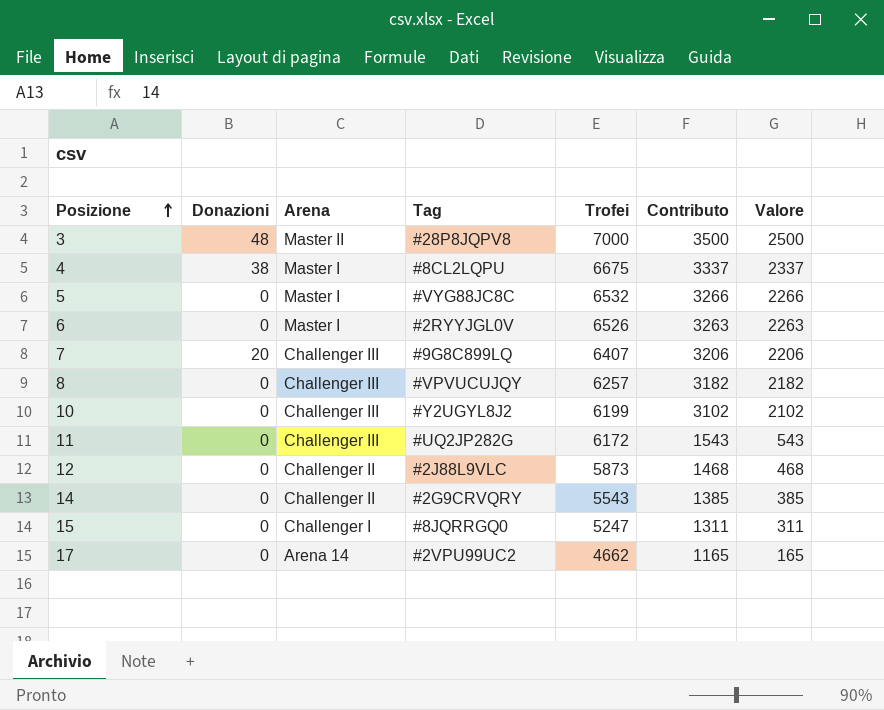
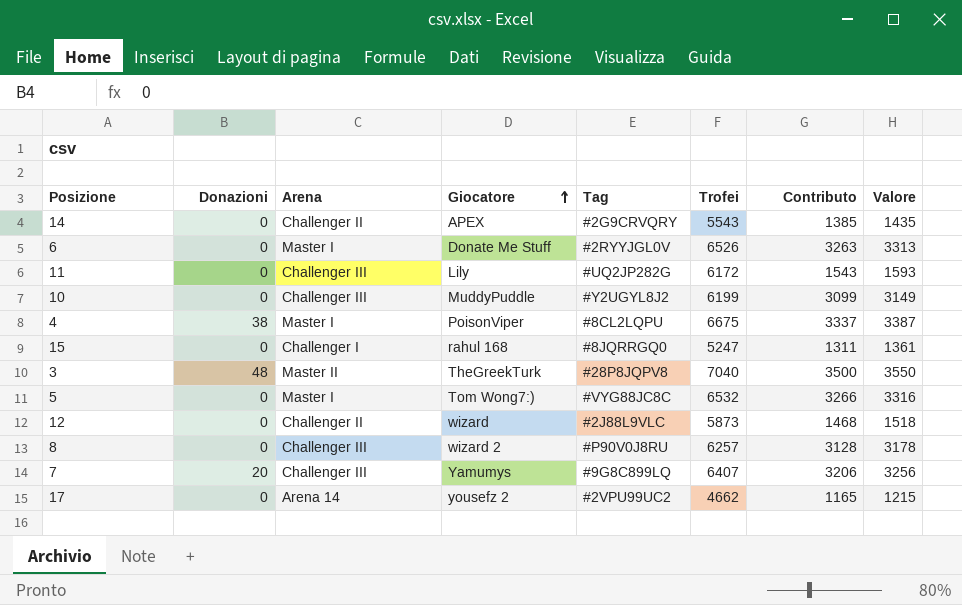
row order: Posizione ascending -> Giocatore ascending
column Giocatore | position: none -> 4
column Valore | formula: [Contributo] - 1000 -> [Contributo] + 50
10 | Contributo: 3102 -> 3099
3 | Trofei: 7000 -> 7040
8 | Tag: #VPVUCUJQY -> #P90V0J8RU
8 | Contributo: 3182 -> 3128

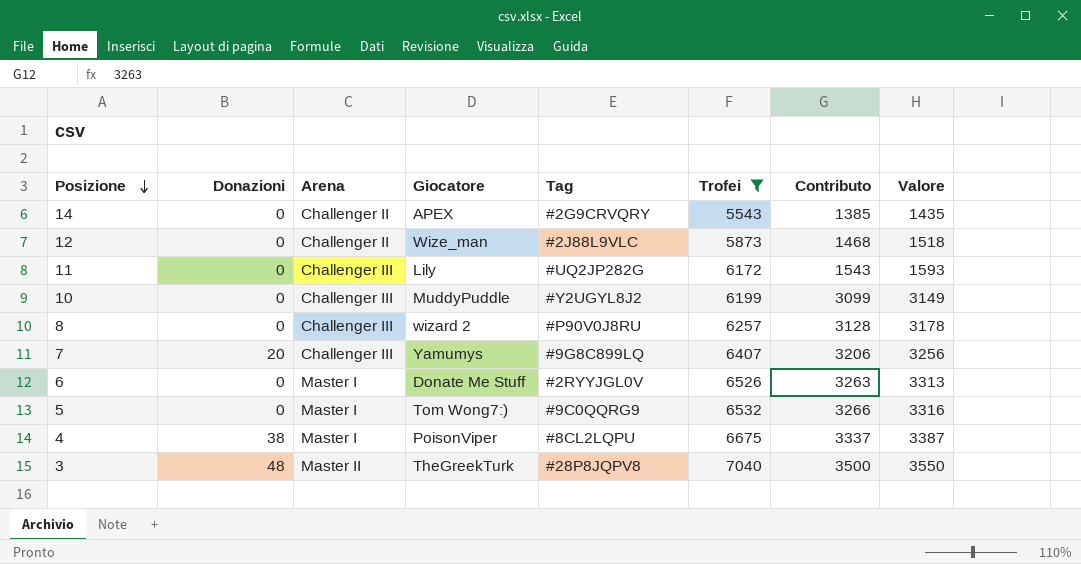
filter: none -> Trofei >= 5543
row order: Giocatore ascending -> Posizione descending
12 | Giocatore: wizard -> Wize_man
5 | Tag: #VYG88JC8C -> #9C0QQRG9

